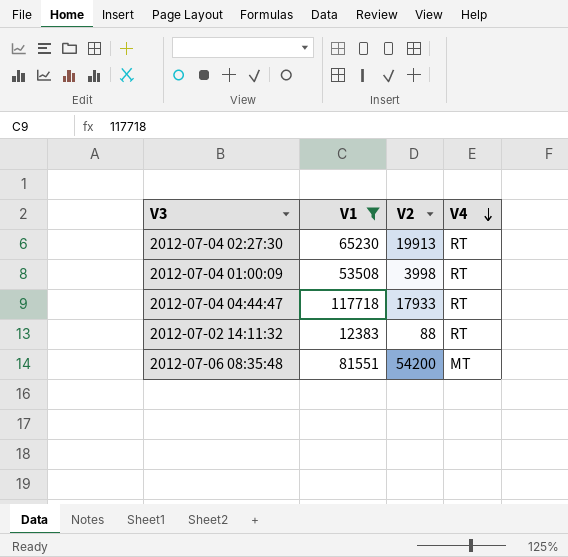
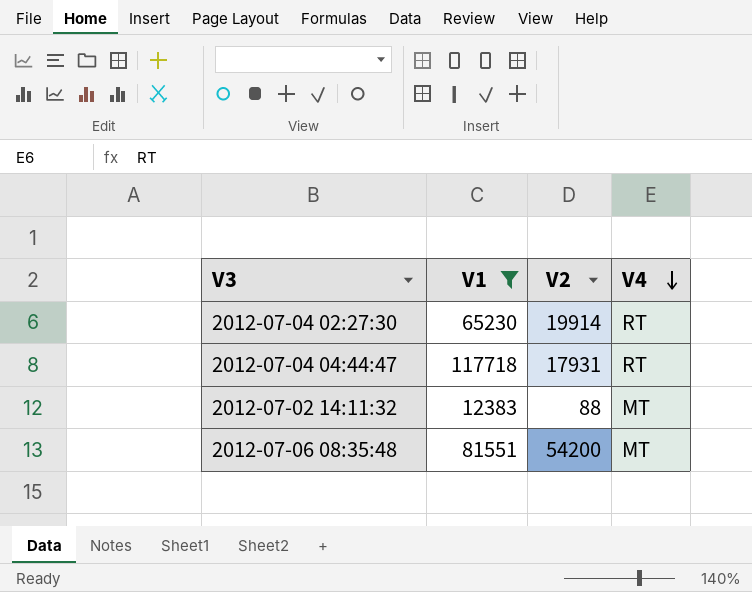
row 2012-07-04 01:00:09: 53508 | 3998 | RT -> none
2012-07-04 02:27:30 | V2: 19913 -> 19914
2012-07-04 04:44:47 | V2: 17933 -> 17931
2012-07-02 14:11:32 | V4: RT -> MT

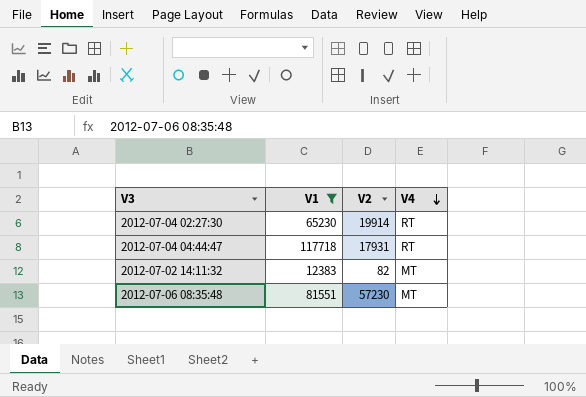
2012-07-02 14:11:32 | V2: 88 -> 82
2012-07-06 08:35:48 | V2: 54200 -> 57230

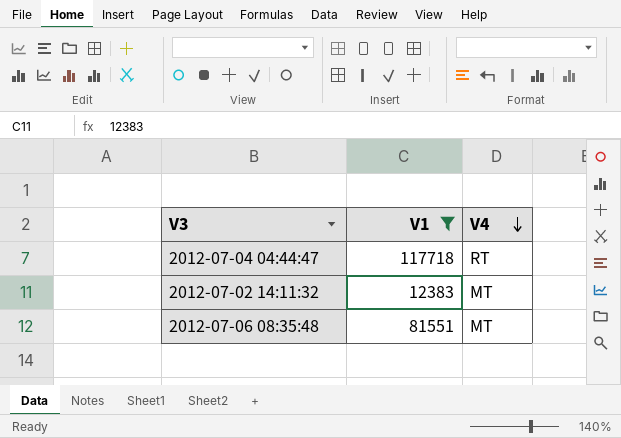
column V2 | position: 3 -> none
row 2012-07-04 02:27:30: 65230 | 19914 | RT -> none

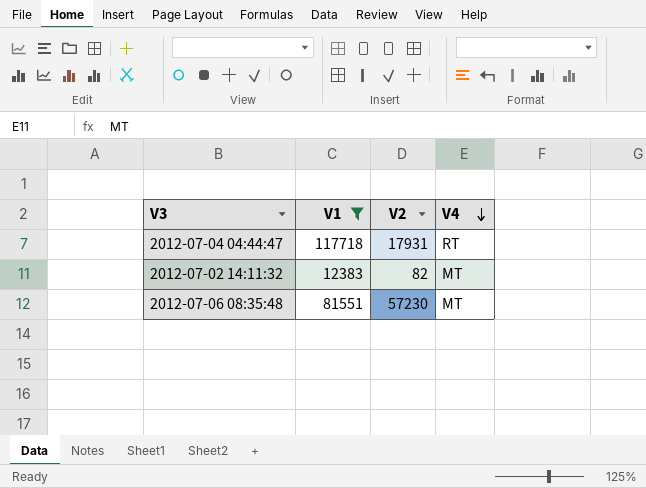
column V2 | position: none -> 3

